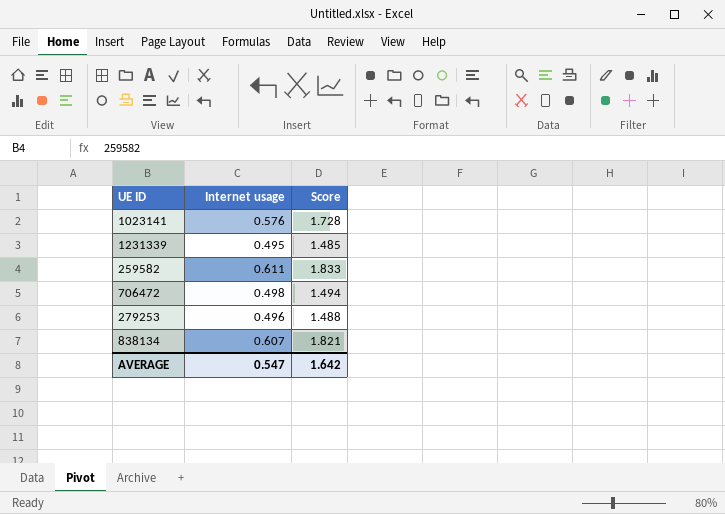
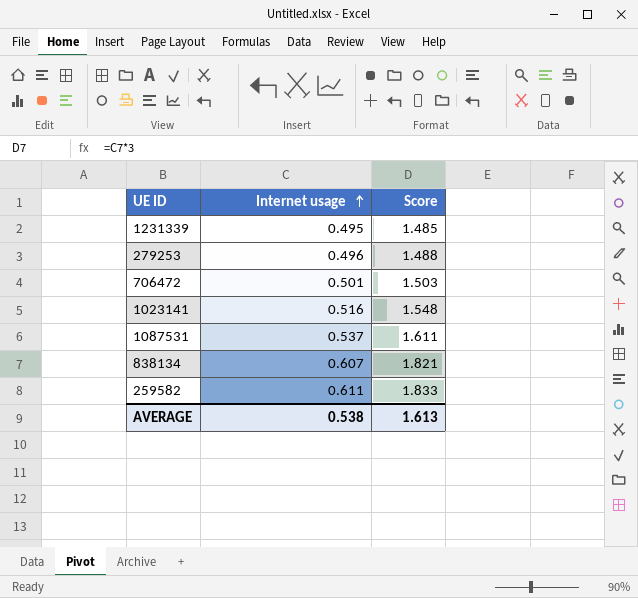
row order: none -> Internet usage ascending
706472 | Internet usage: 0.498 -> 0.501
706472 | Score: 1.494 -> 1.503
1023141 | Internet usage: 0.576 -> 0.516
1023141 | Score: 1.728 -> 1.548
row 1087531: none -> 0.537 | 1.611
AVERAGE | Internet usage: 0.547 -> 0.538
AVERAGE | Score: 1.642 -> 1.613

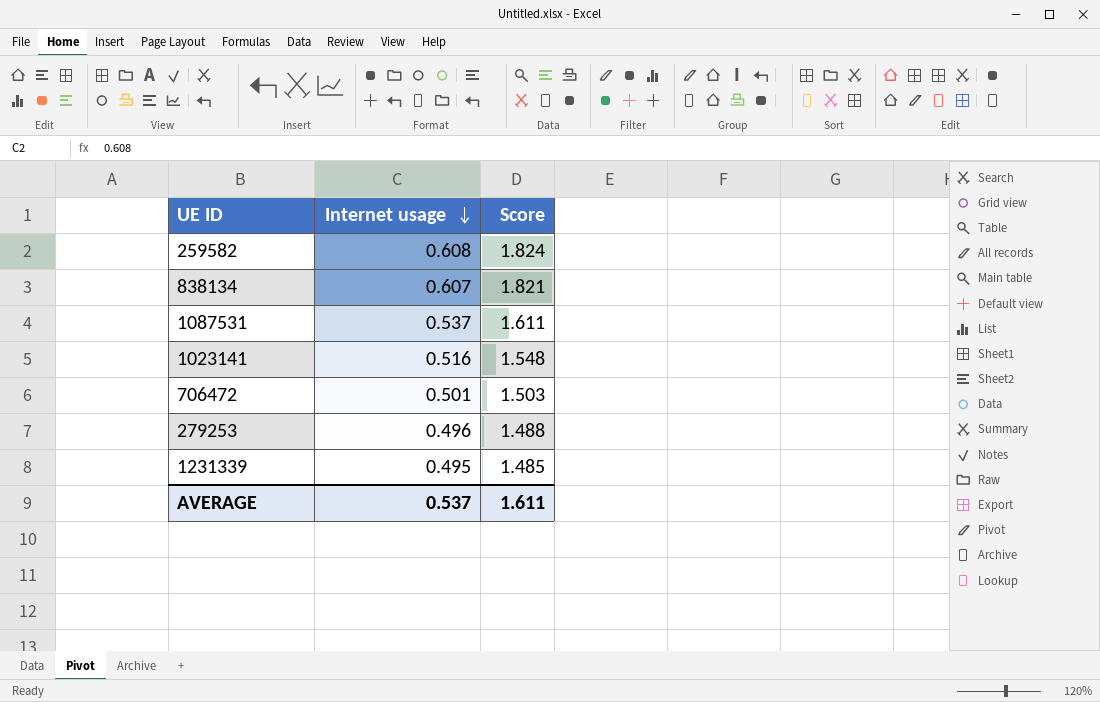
row order: Internet usage ascending -> Internet usage descending
259582 | Internet usage: 0.611 -> 0.608
259582 | Score: 1.833 -> 1.824
AVERAGE | Internet usage: 0.538 -> 0.537
AVERAGE | Score: 1.613 -> 1.611

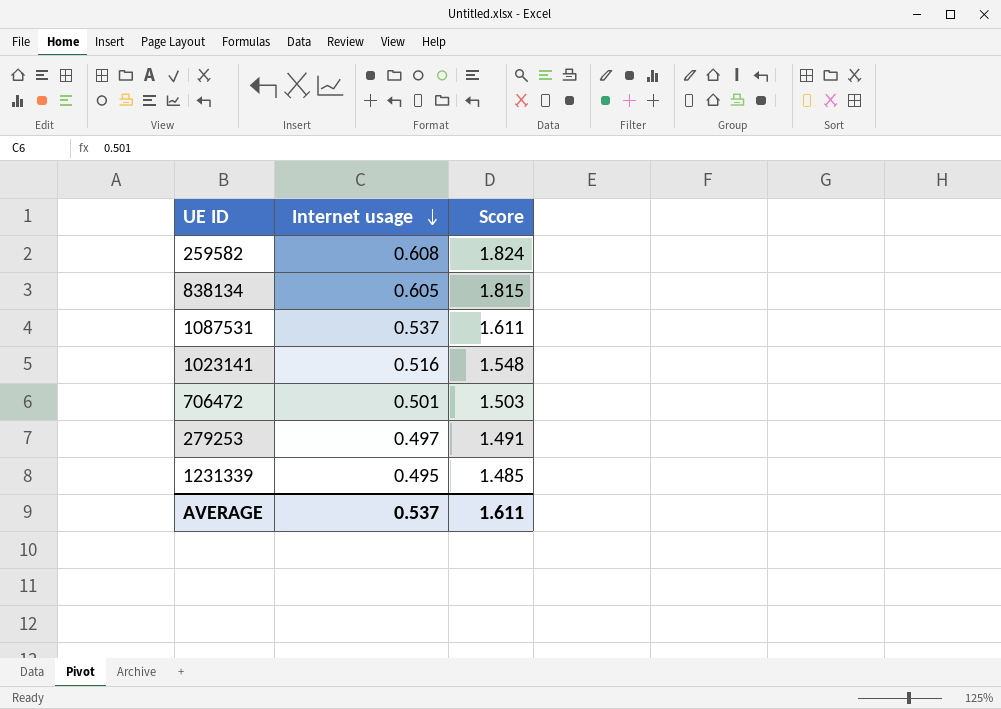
838134 | Internet usage: 0.607 -> 0.605
838134 | Score: 1.821 -> 1.815
279253 | Internet usage: 0.496 -> 0.497
279253 | Score: 1.488 -> 1.491

